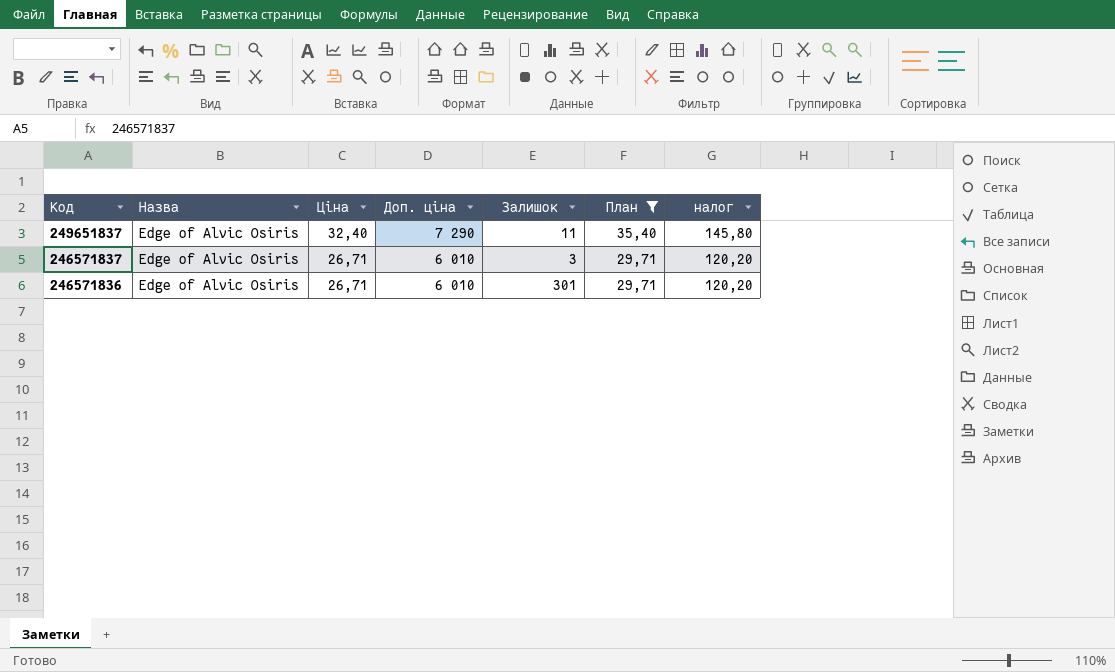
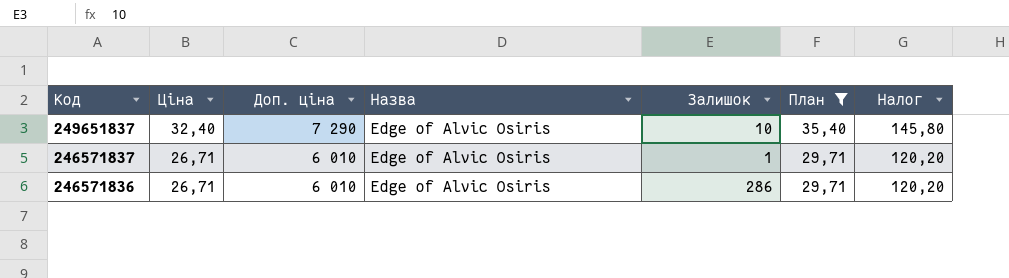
column Назва | position: 2 -> 4
column name: налог -> Налог
249651837 | Залишок: 11 -> 10
246571837 | Залишок: 3 -> 1
246571836 | Залишок: 301 -> 286

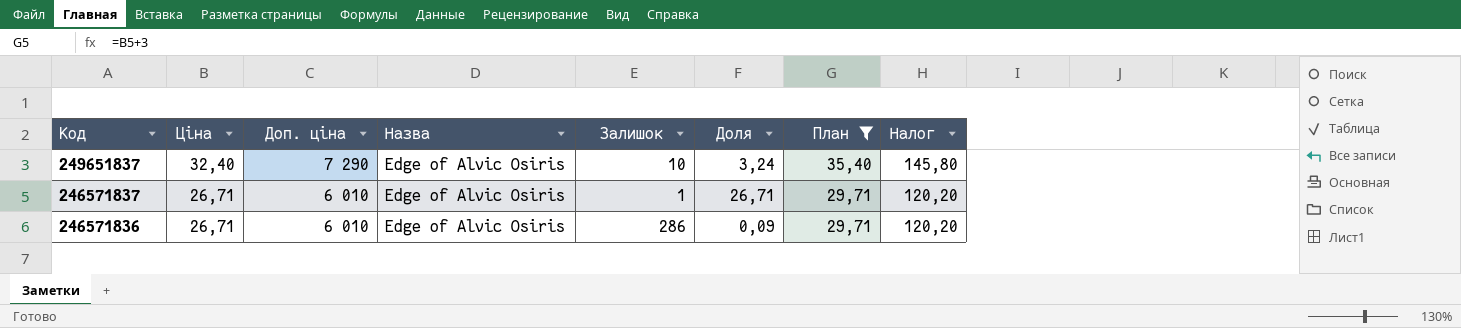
column Доля | formula: none -> [Ціна] / [Залишок]

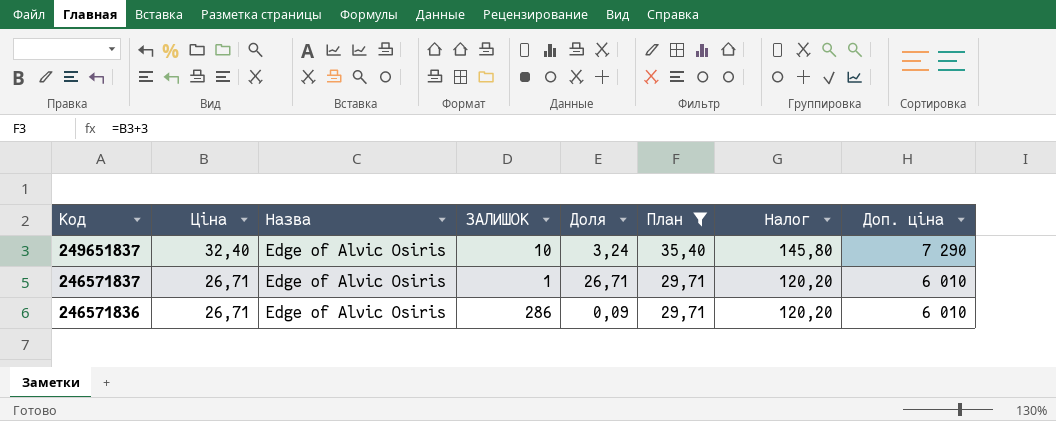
column name: Залишок -> ЗАЛИШОК
column Доп. ціна | position: 3 -> 8

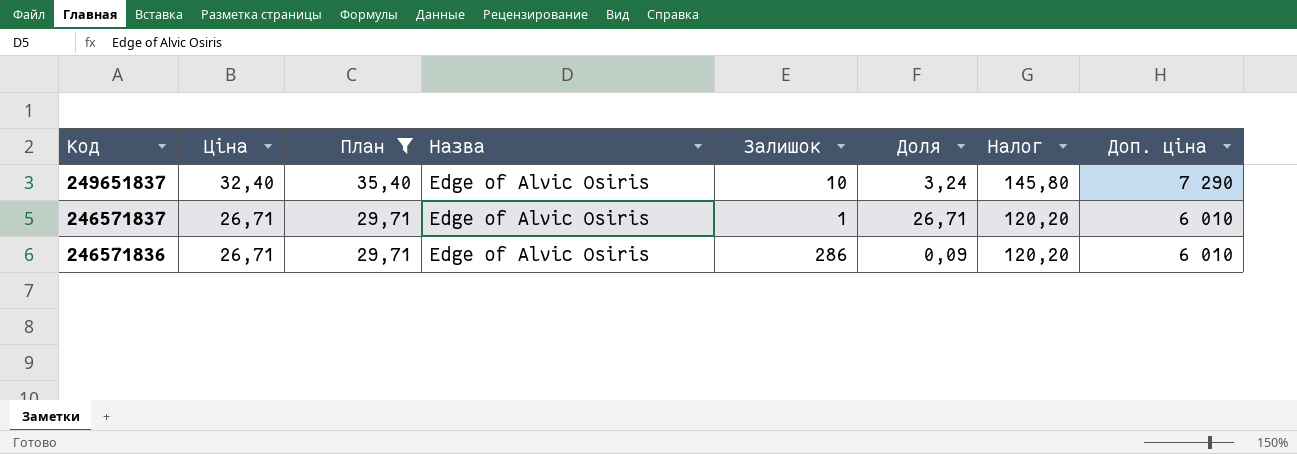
column План | position: 6 -> 3
column name: ЗАЛИШОК -> Залишок

